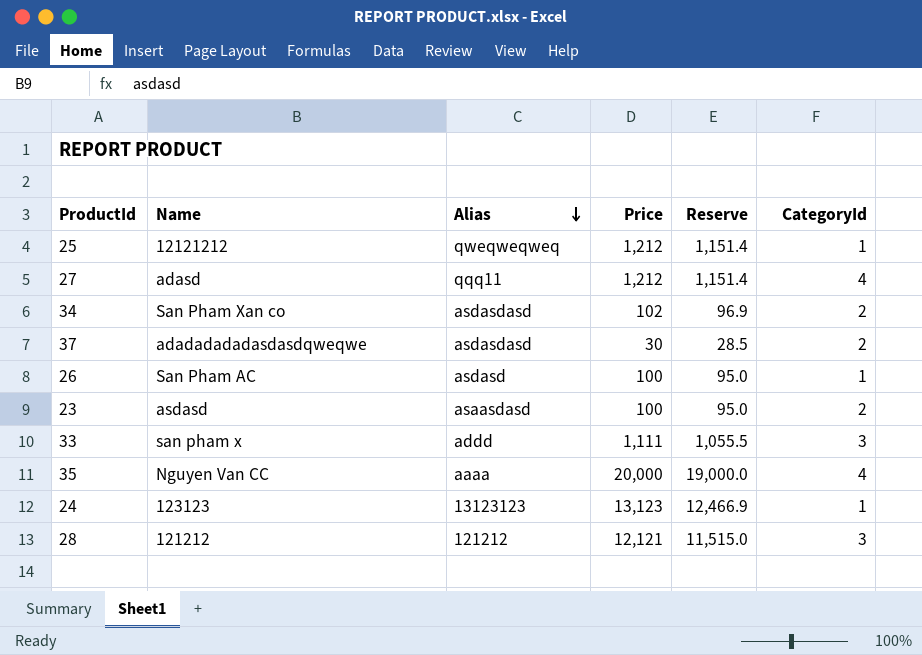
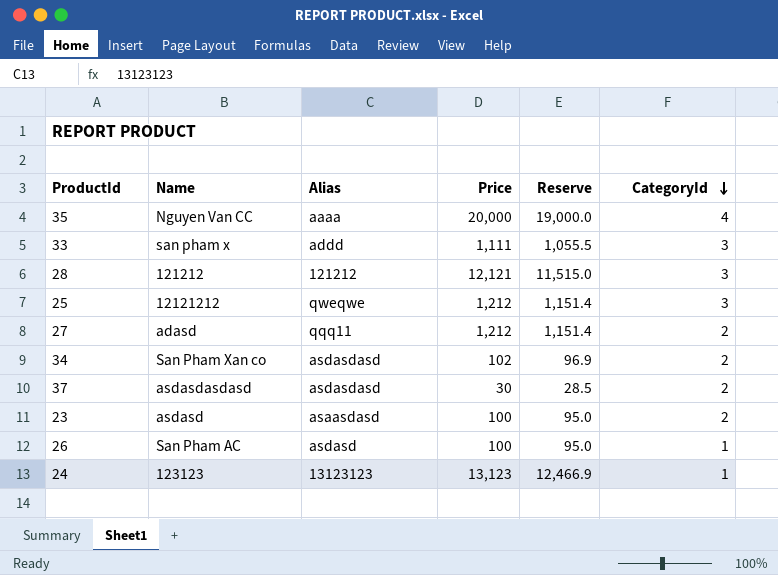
row order: Alias descending -> CategoryId descending
25 | Alias: qweqweqweq -> qweqwe
25 | CategoryId: 1 -> 3
27 | CategoryId: 4 -> 2
37 | Name: adadadadadasdasdqweqwe -> asdasdasdasd

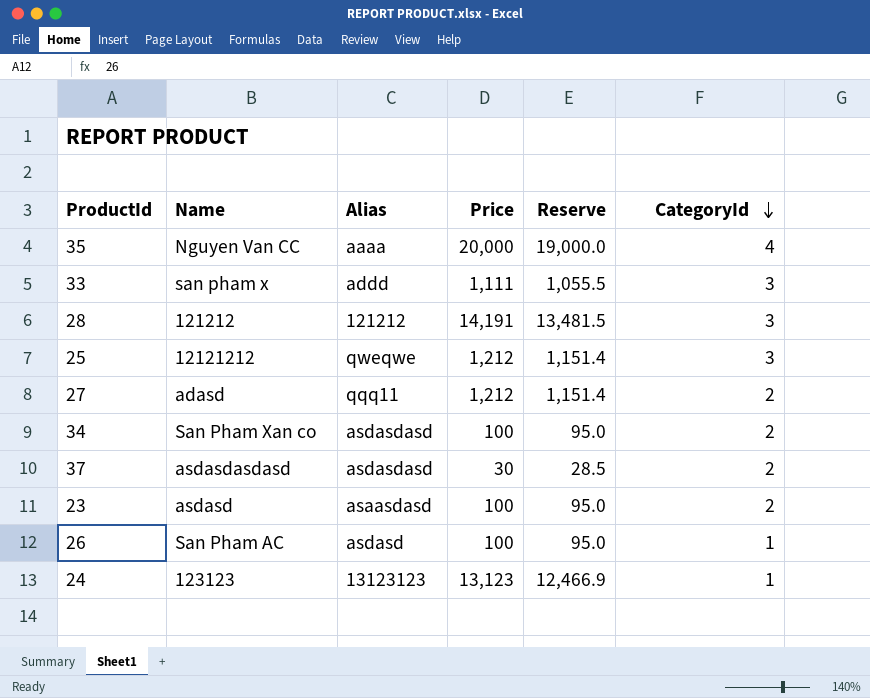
28 | Price: 12,121 -> 14,191
28 | Reserve: 11,515.0 -> 13,481.5
34 | Price: 102 -> 100
34 | Reserve: 96.9 -> 95.0

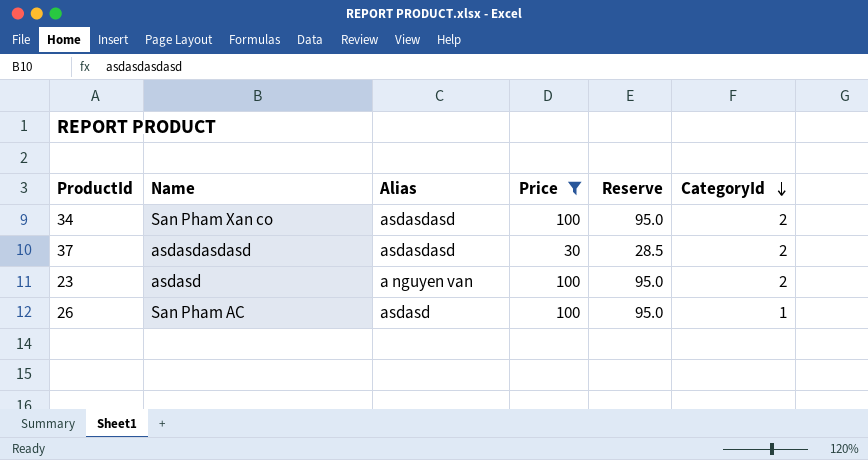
filter: none -> Price <= 100
23 | Alias: asaasdasd -> a nguyen van

